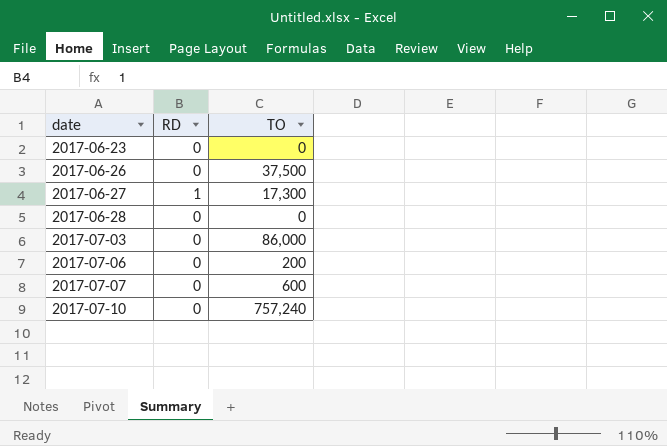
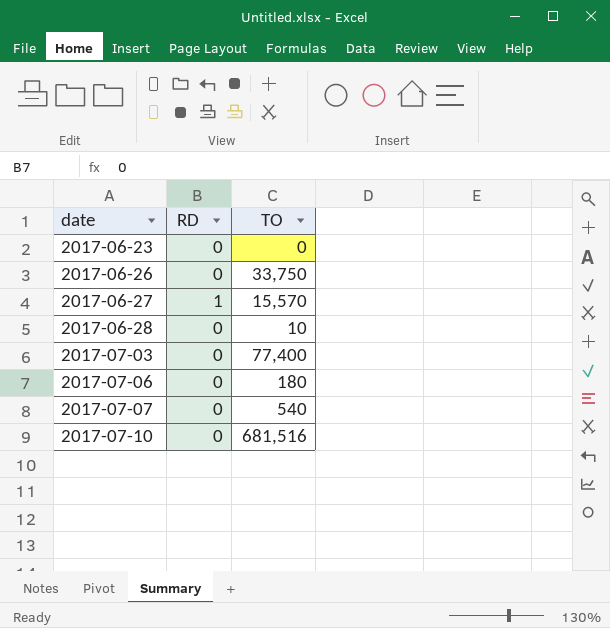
2017-06-26 | TO: 37,500 -> 33,750
2017-06-27 | TO: 17,300 -> 15,570
2017-06-28 | TO: 0 -> 10
2017-07-03 | TO: 86,000 -> 77,400
2017-07-06 | TO: 200 -> 180
2017-07-07 | TO: 600 -> 540
2017-07-10 | TO: 757,240 -> 681,516

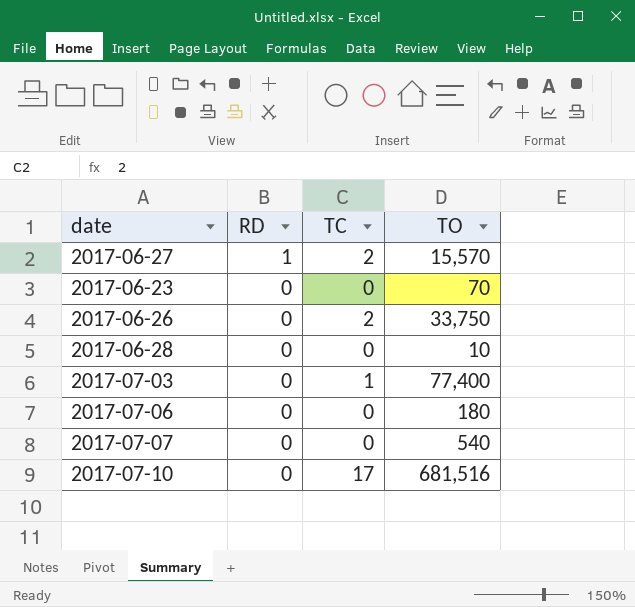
row order: date ascending -> RD descending
column TC | position: none -> 3
2017-06-23 | TO: 0 -> 70

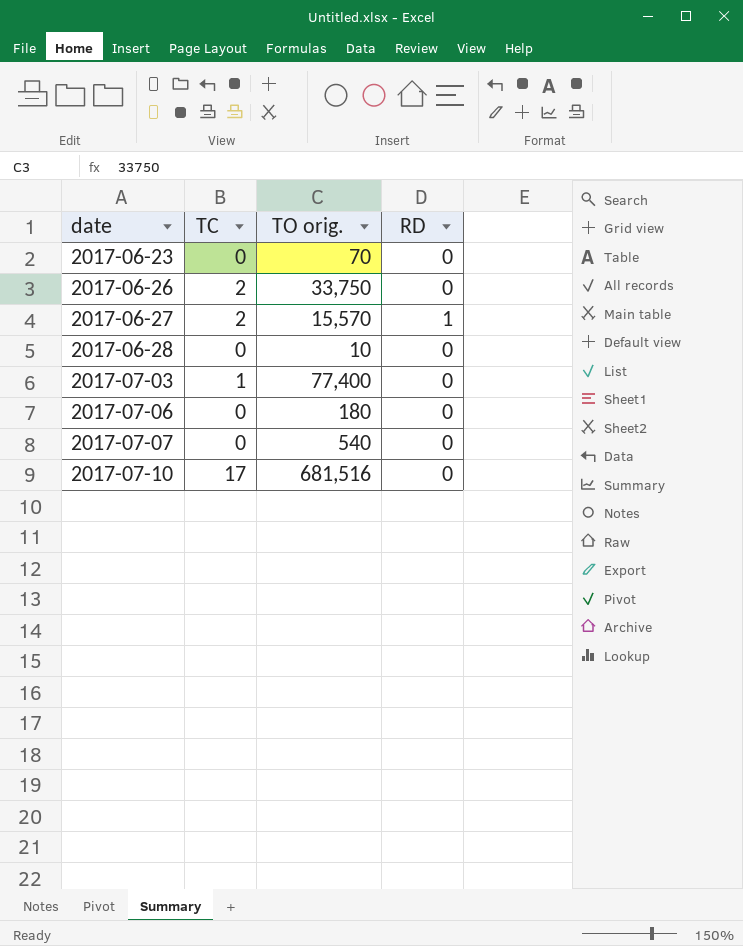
row order: RD descending -> date ascending
column name: TO -> TO orig.
column RD | position: 2 -> 4

